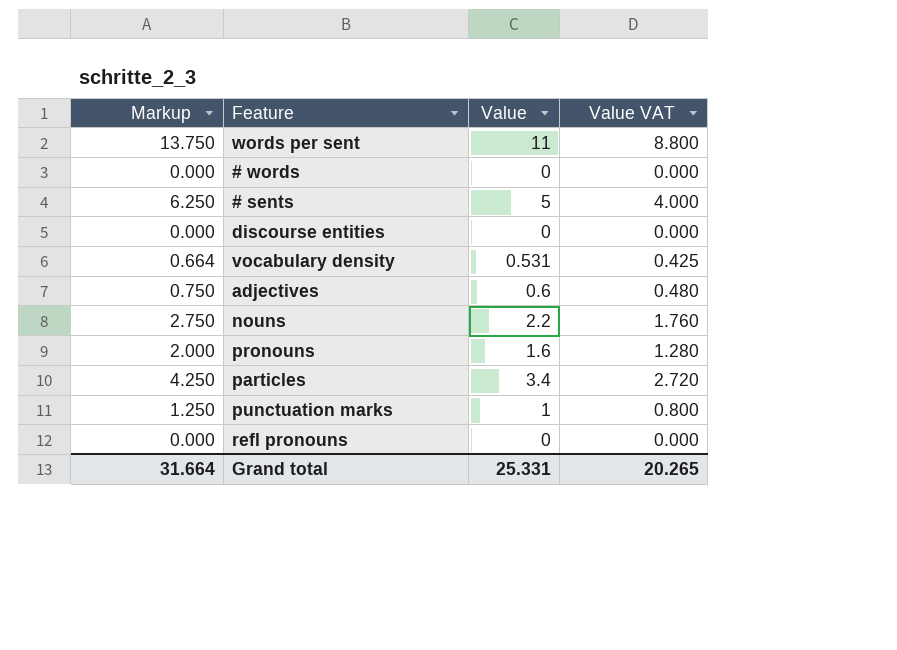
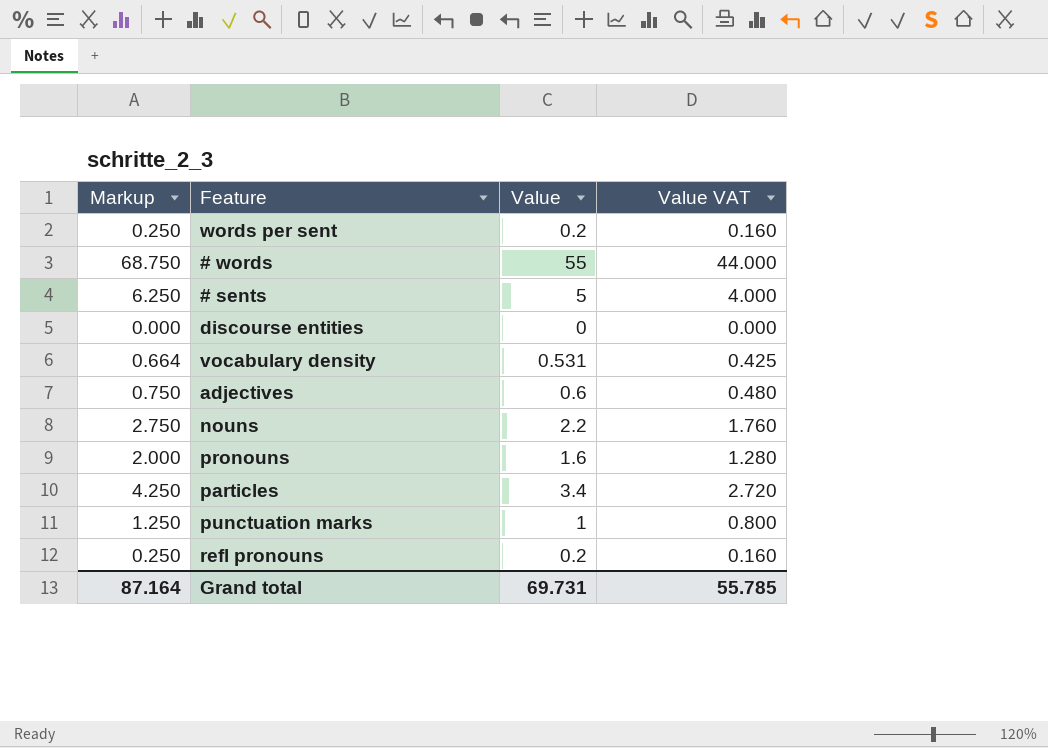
words per sent | Markup: 13.750 -> 0.250
words per sent | Value: 11 -> 0.2
words per sent | Value VAT: 8.800 -> 0.160
# words | Markup: 0.000 -> 68.750
# words | Value: 0 -> 55
# words | Value VAT: 0.000 -> 44.000
refl pronouns | Markup: 0.000 -> 0.250
refl pronouns | Value: 0 -> 0.2
refl pronouns | Value VAT: 0.000 -> 0.160
Grand total | Markup: 31.664 -> 87.164
Grand total | Value: 25.331 -> 69.731
Grand total | Value VAT: 20.265 -> 55.785

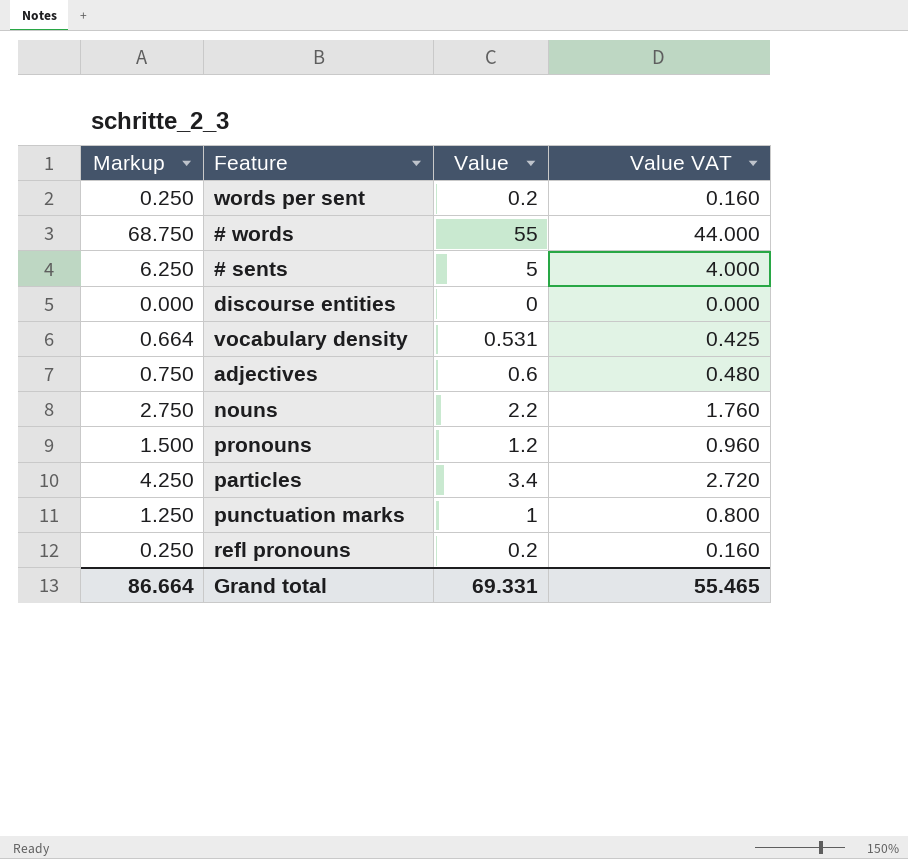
pronouns | Markup: 2.000 -> 1.500
pronouns | Value: 1.6 -> 1.2
pronouns | Value VAT: 1.280 -> 0.960
Grand total | Markup: 87.164 -> 86.664
Grand total | Value: 69.731 -> 69.331
Grand total | Value VAT: 55.785 -> 55.465

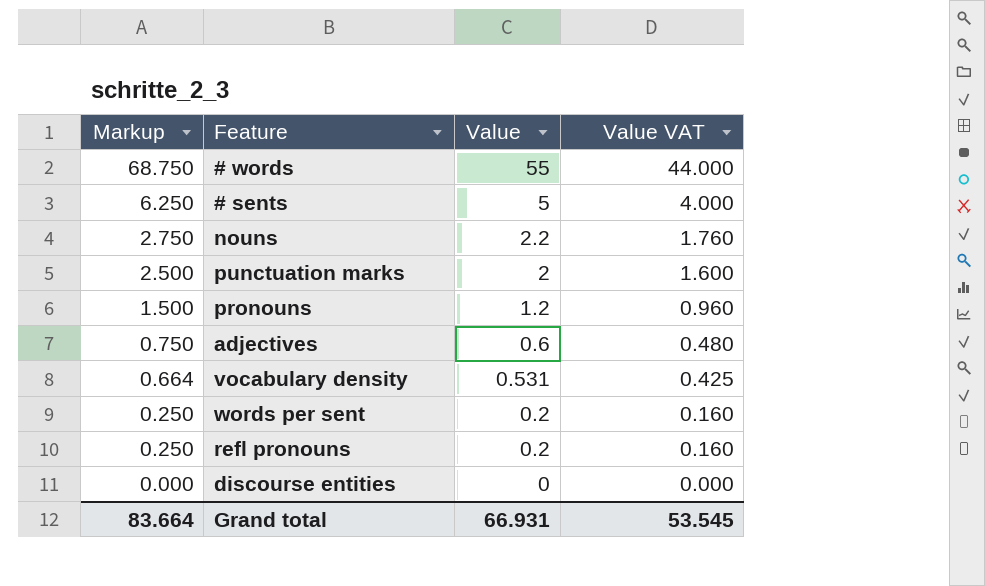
row order: none -> Markup descending
row particles: 4.250 | 3.4 | 2.720 -> none
punctuation marks | Markup: 1.250 -> 2.500
punctuation marks | Value: 1 -> 2
punctuation marks | Value VAT: 0.800 -> 1.600
Grand total | Markup: 86.664 -> 83.664
Grand total | Value: 69.331 -> 66.931
Grand total | Value VAT: 55.465 -> 53.545

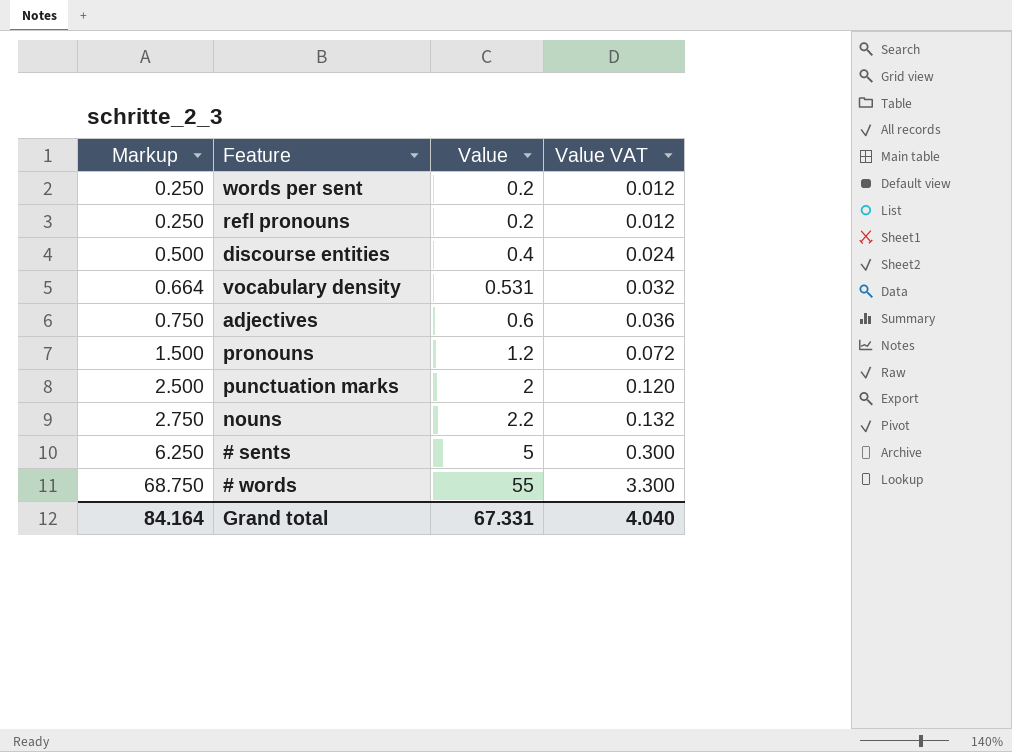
row order: Markup descending -> Markup ascending
column Value VAT | formula: [Value] * 0.8 -> [Value] * 0.06
discourse entities | Markup: 0.000 -> 0.500
discourse entities | Value: 0 -> 0.4
Grand total | Markup: 83.664 -> 84.164
Grand total | Value: 66.931 -> 67.331
Grand total | Value VAT: 53.545 -> 4.040

